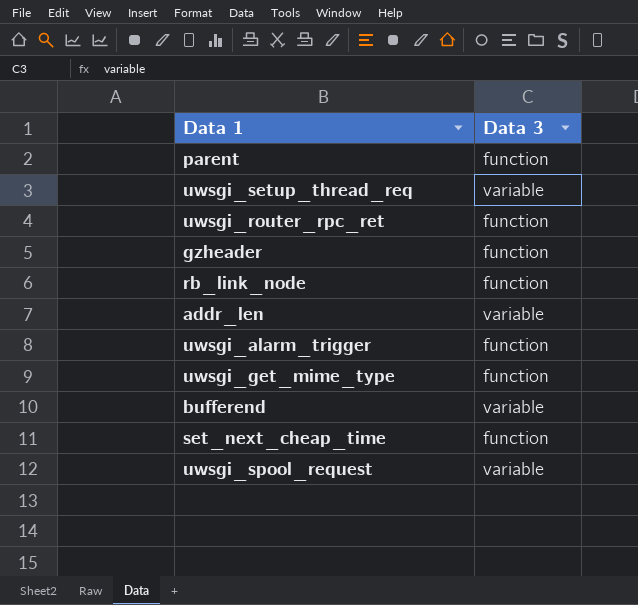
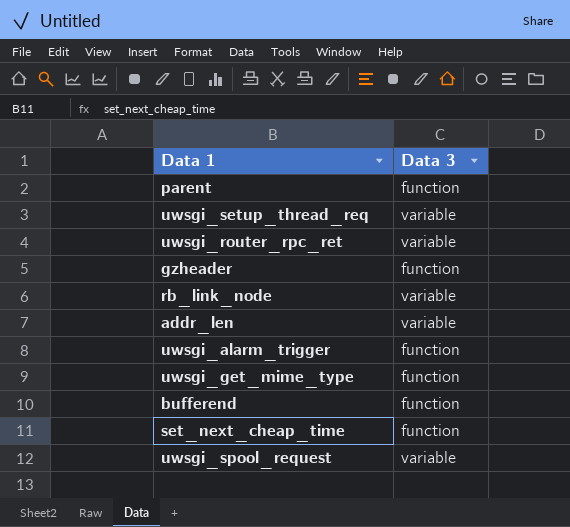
uwsgi_router_rpc_ret | Data 3: function -> variable
rb_link_node | Data 3: function -> variable
bufferend | Data 3: variable -> function

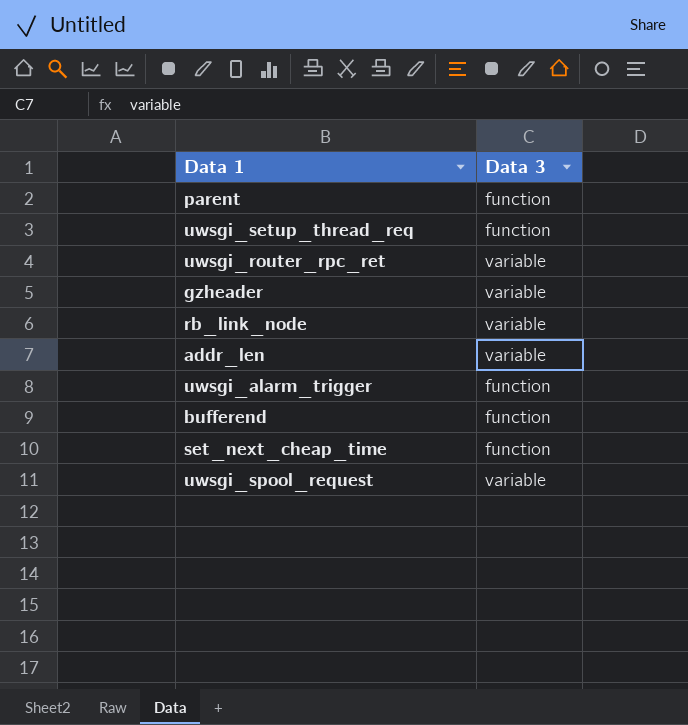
row uwsgi_get_mime_type: function -> none
uwsgi_setup_thread_req | Data 3: variable -> function
gzheader | Data 3: function -> variable

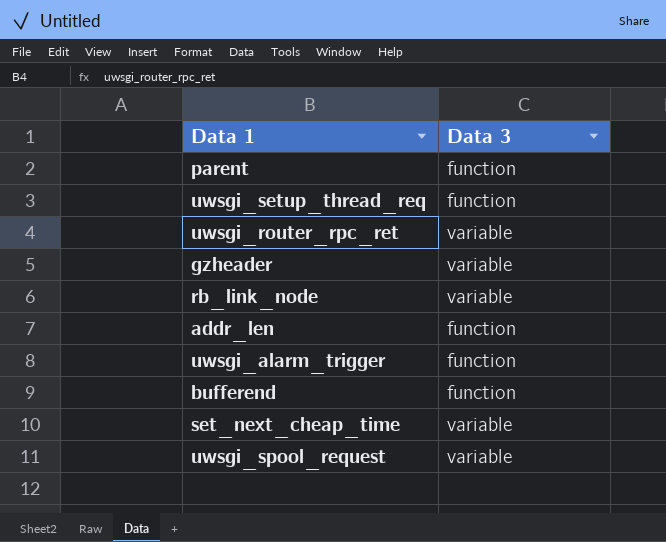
addr_len | Data 3: variable -> function
set_next_cheap_time | Data 3: function -> variable

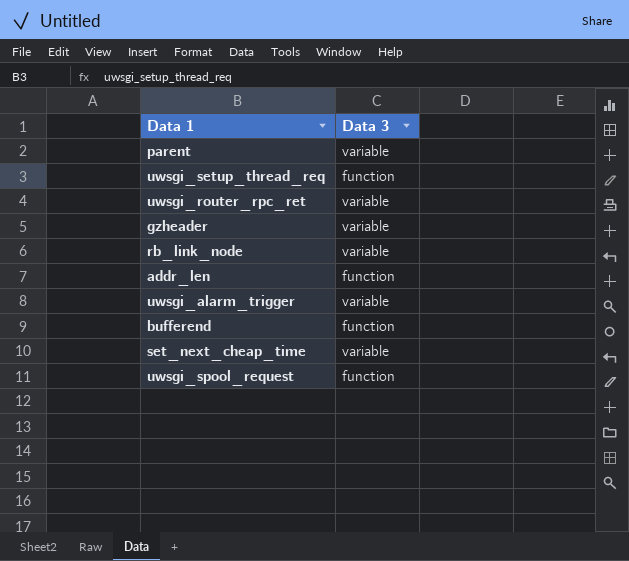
parent | Data 3: function -> variable
uwsgi_alarm_trigger | Data 3: function -> variable
uwsgi_spool_request | Data 3: variable -> function

